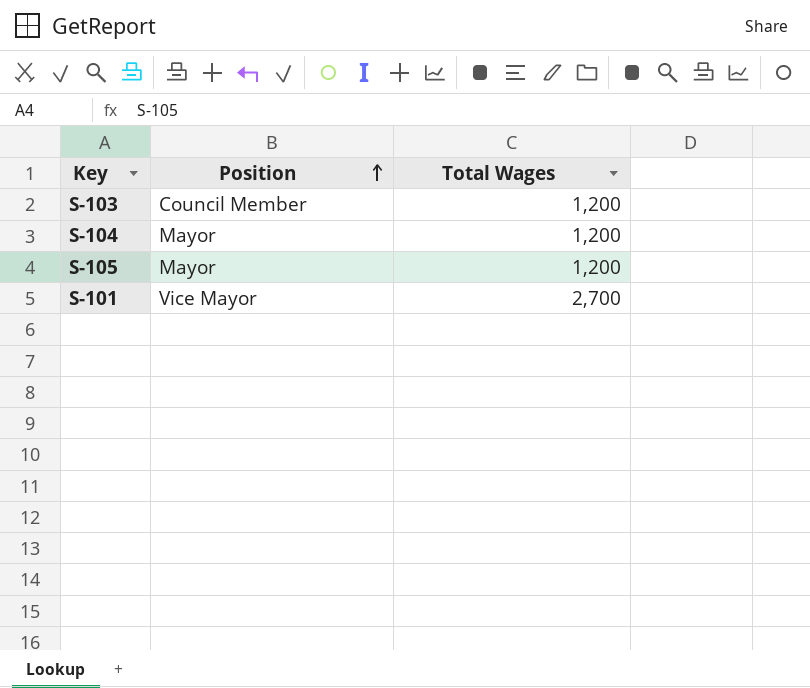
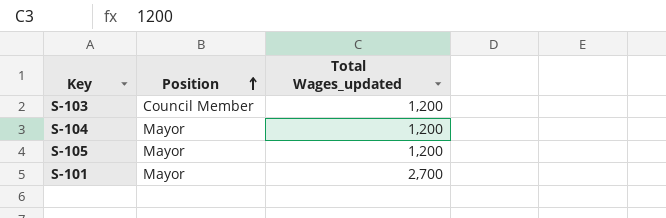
column name: Total Wages -> Total Wages_updated
S-101 | Position: Vice Mayor -> Mayor

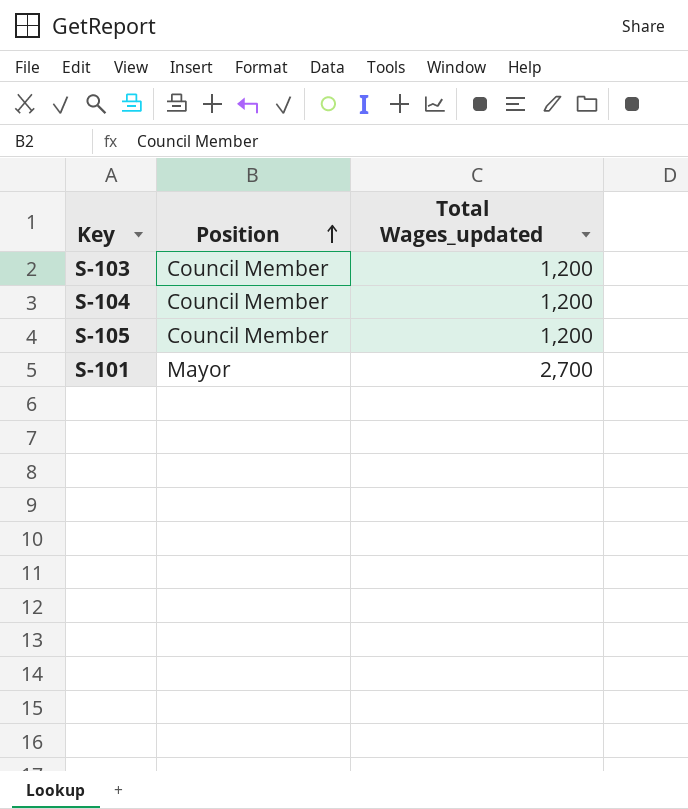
S-104 | Position: Mayor -> Council Member
S-105 | Position: Mayor -> Council Member

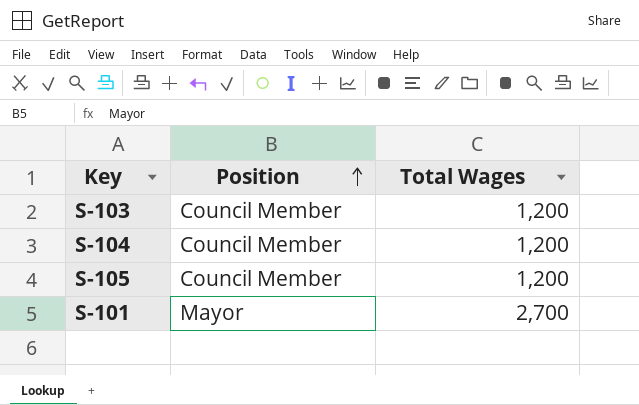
column name: Total Wages_updated -> Total Wages

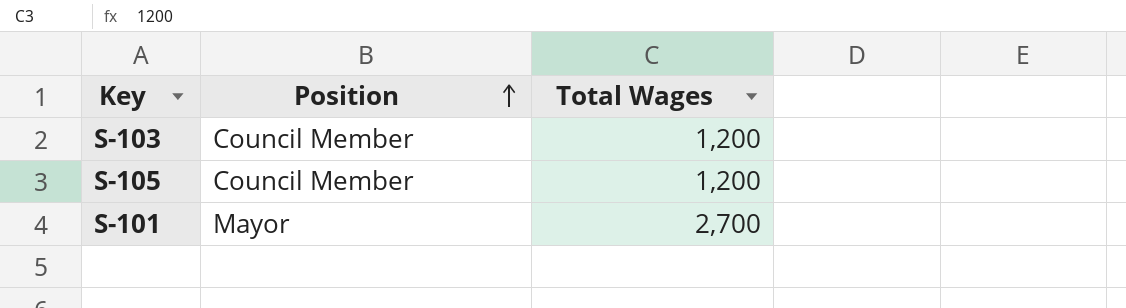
row S-104: Council Member | 1,200 -> none

